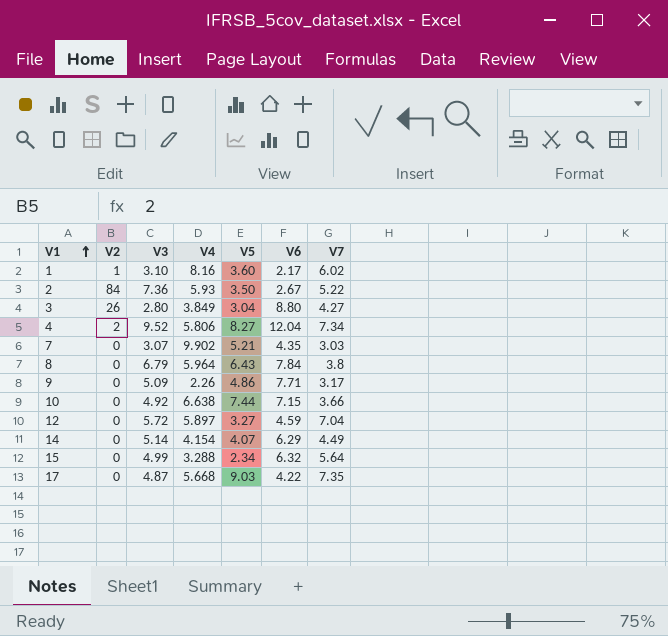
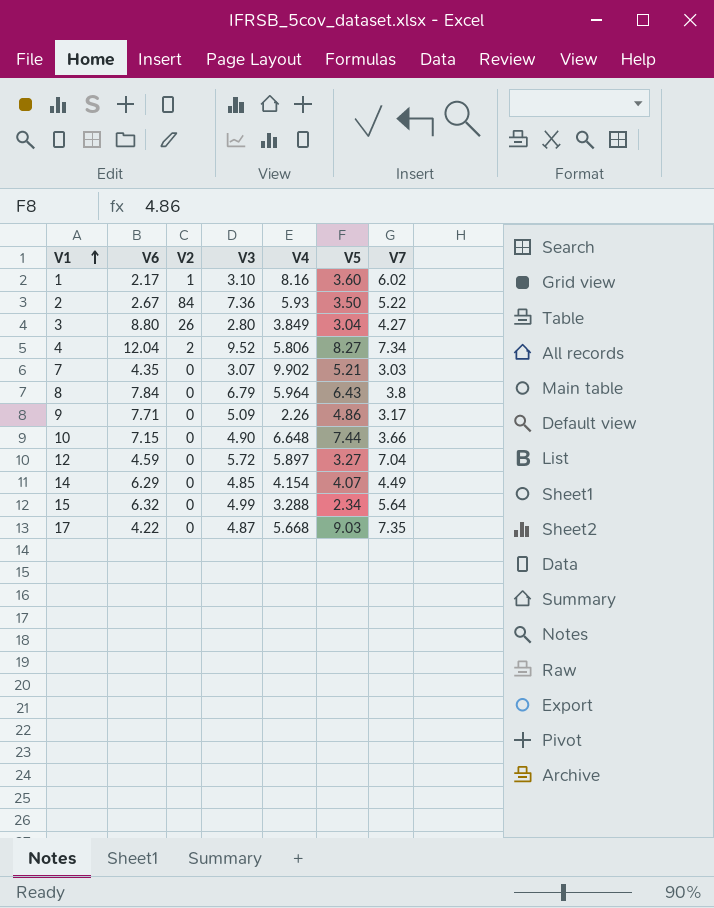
column V6 | position: 6 -> 2
10 | V3: 4.92 -> 4.90
10 | V4: 6.638 -> 6.648
14 | V3: 5.14 -> 4.85

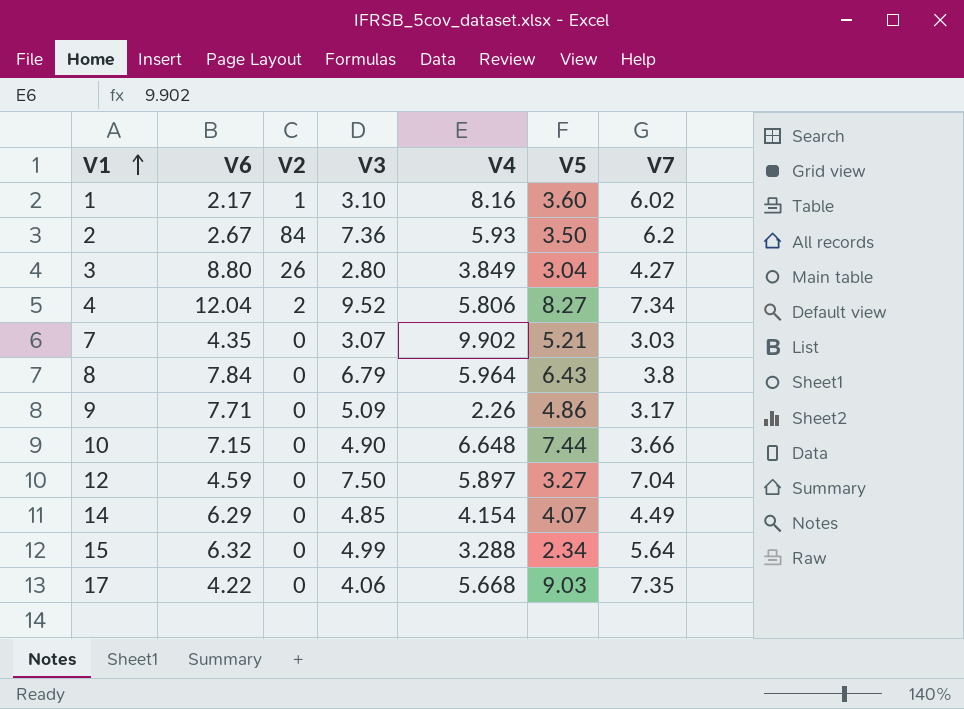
2 | V7: 5.22 -> 6.2
12 | V3: 5.72 -> 7.50
17 | V3: 4.87 -> 4.06

